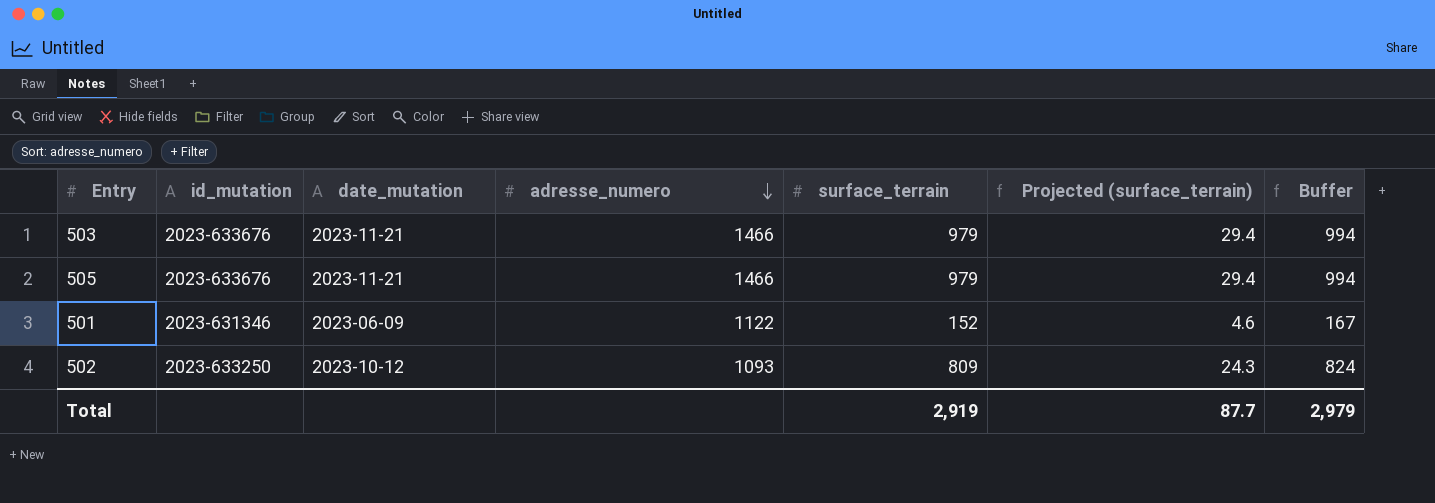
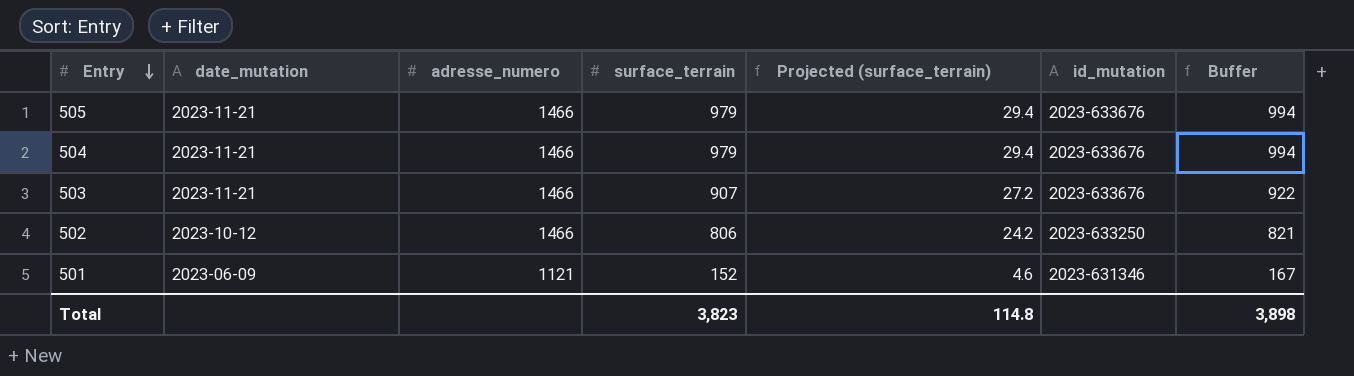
row order: adresse_numero descending -> Entry descending
column id_mutation | position: 2 -> 6
row 504: none -> 2023-11-21 | 1466 | 979 | 29.4 | 2023-633676 | 994
503 | surface_terrain: 979 -> 907
503 | Projected (surface_terrain): 29.4 -> 27.2
503 | Buffer: 994 -> 922
502 | adresse_numero: 1093 -> 1466
502 | surface_terrain: 809 -> 806
502 | Projected (surface_terrain): 24.3 -> 24.2
502 | Buffer: 824 -> 821
501 | adresse_numero: 1122 -> 1121
Total | surface_terrain: 2,919 -> 3,823
Total | Projected (surface_terrain): 87.7 -> 114.8
Total | Buffer: 2,979 -> 3,898

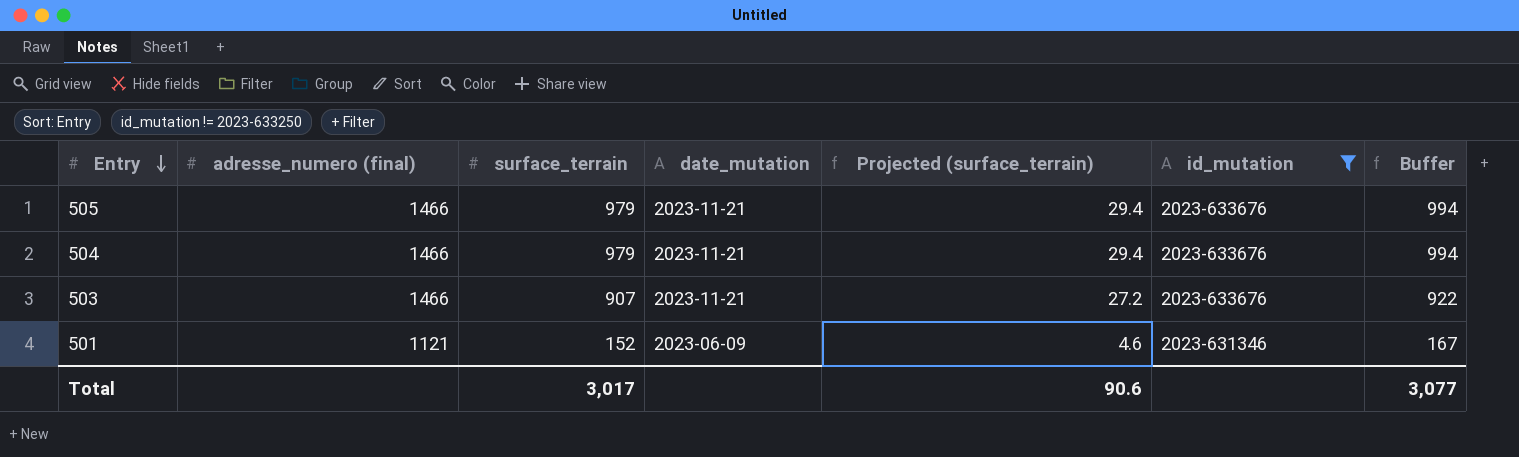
filter: none -> id_mutation != 2023-633250
column name: adresse_numero -> adresse_numero (final)
column date_mutation | position: 2 -> 4
Total | surface_terrain: 3,823 -> 3,017
Total | Projected (surface_terrain): 114.8 -> 90.6
Total | Buffer: 3,898 -> 3,077

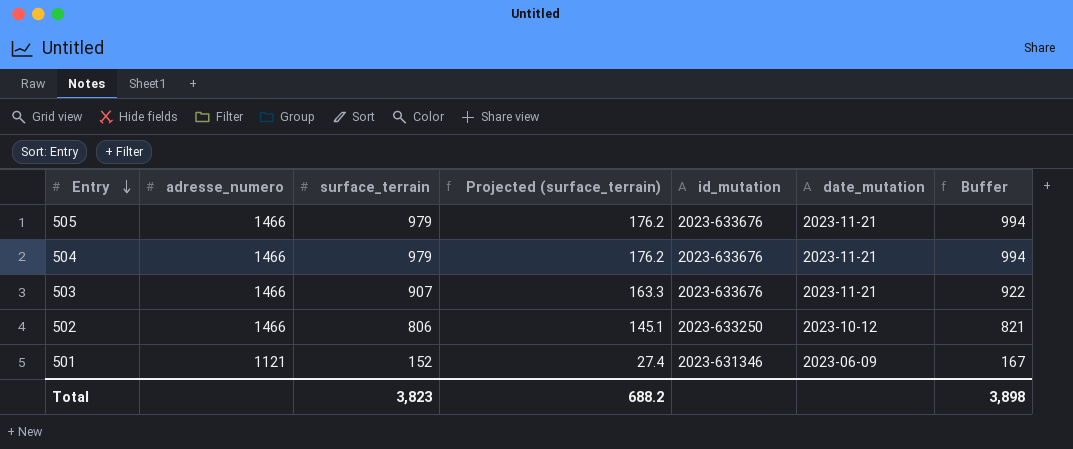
filter: id_mutation != 2023-633250 -> none
column name: adresse_numero (final) -> adresse_numero
column Projected (surface_terrain) | formula: [surface_terrain] * 0.03 -> [surface_terrain] * 0.18
column date_mutation | position: 4 -> 6
Total | surface_terrain: 3,017 -> 3,823
Total | Projected (surface_terrain): 90.6 -> 688.2
Total | Buffer: 3,077 -> 3,898

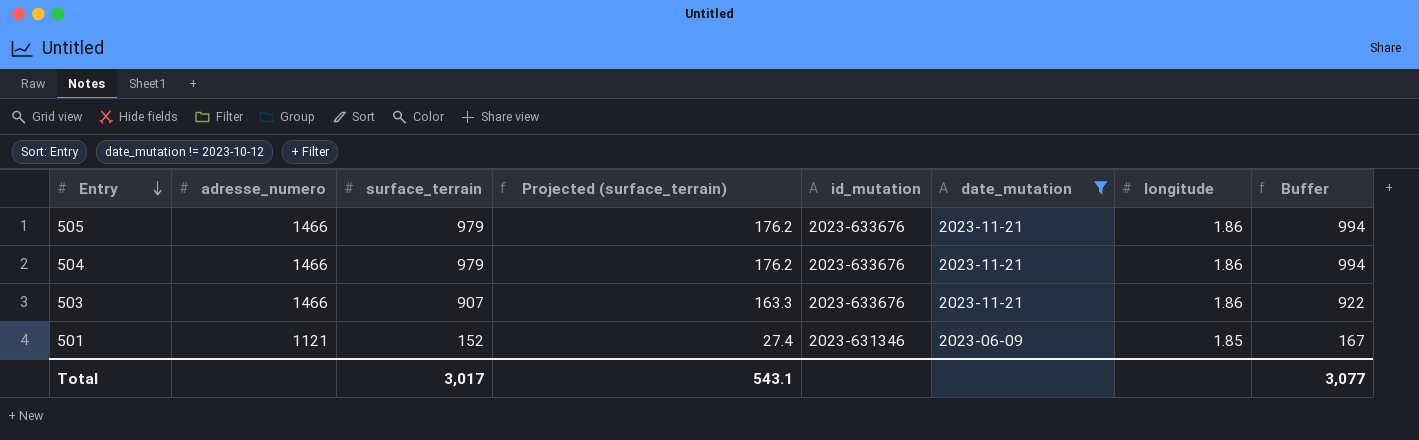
filter: none -> date_mutation != 2023-10-12
column longitude | position: none -> 7
Total | surface_terrain: 3,823 -> 3,017
Total | Projected (surface_terrain): 688.2 -> 543.1
Total | Buffer: 3,898 -> 3,077

